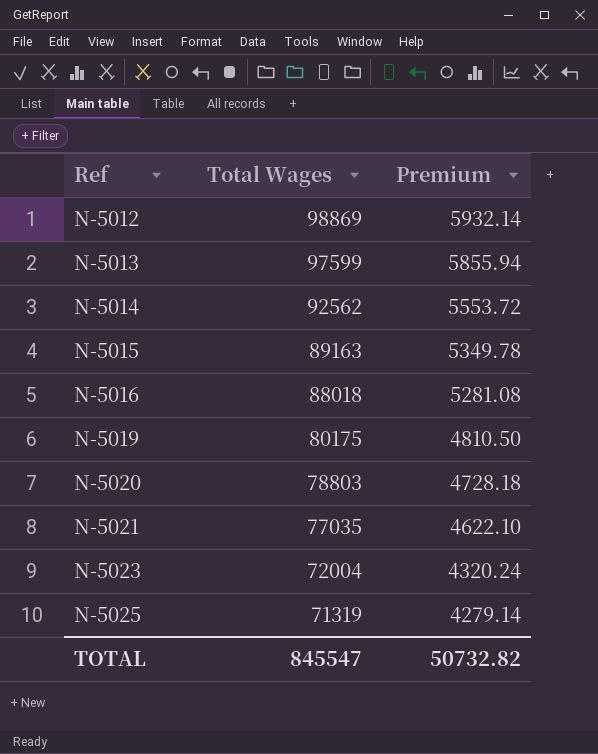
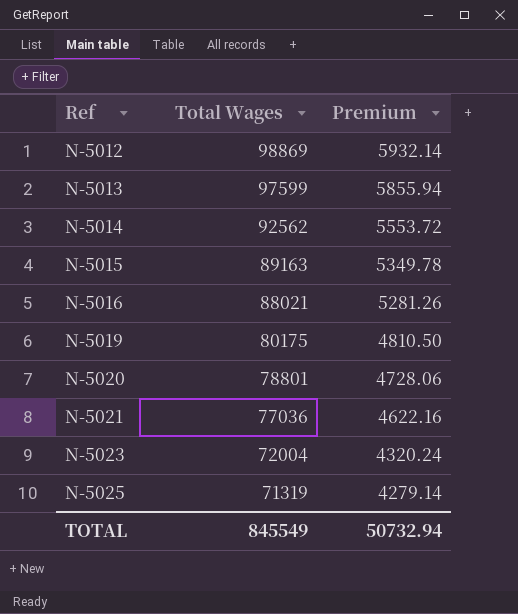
N-5016 | Total Wages: 88018 -> 88021
N-5016 | Premium: 5281.08 -> 5281.26
N-5020 | Total Wages: 78803 -> 78801
N-5020 | Premium: 4728.18 -> 4728.06
N-5021 | Total Wages: 77035 -> 77036
N-5021 | Premium: 4622.10 -> 4622.16
TOTAL | Total Wages: 845547 -> 845549
TOTAL | Premium: 50732.82 -> 50732.94

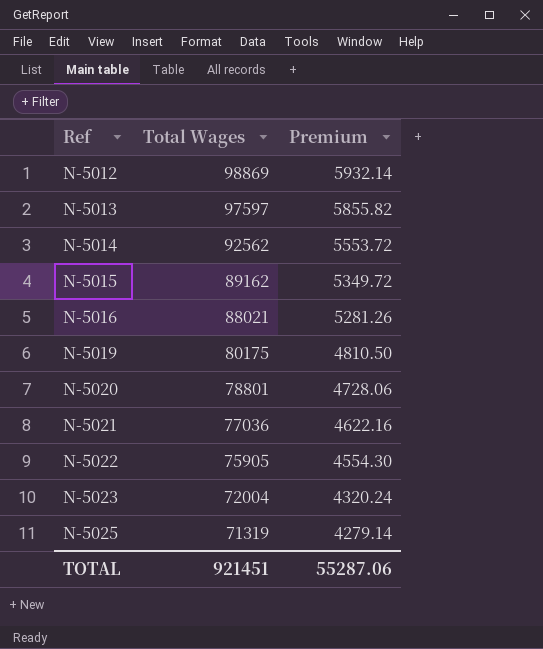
N-5013 | Total Wages: 97599 -> 97597
N-5013 | Premium: 5855.94 -> 5855.82
N-5015 | Total Wages: 89163 -> 89162
N-5015 | Premium: 5349.78 -> 5349.72
row N-5022: none -> 75905 | 4554.30
TOTAL | Total Wages: 845549 -> 921451
TOTAL | Premium: 50732.94 -> 55287.06

